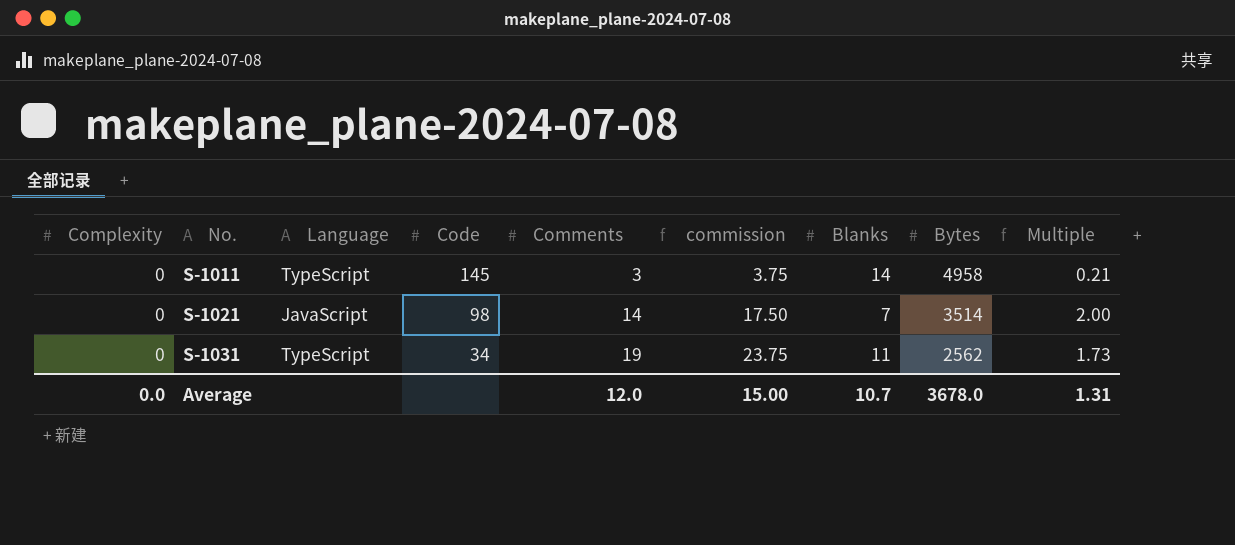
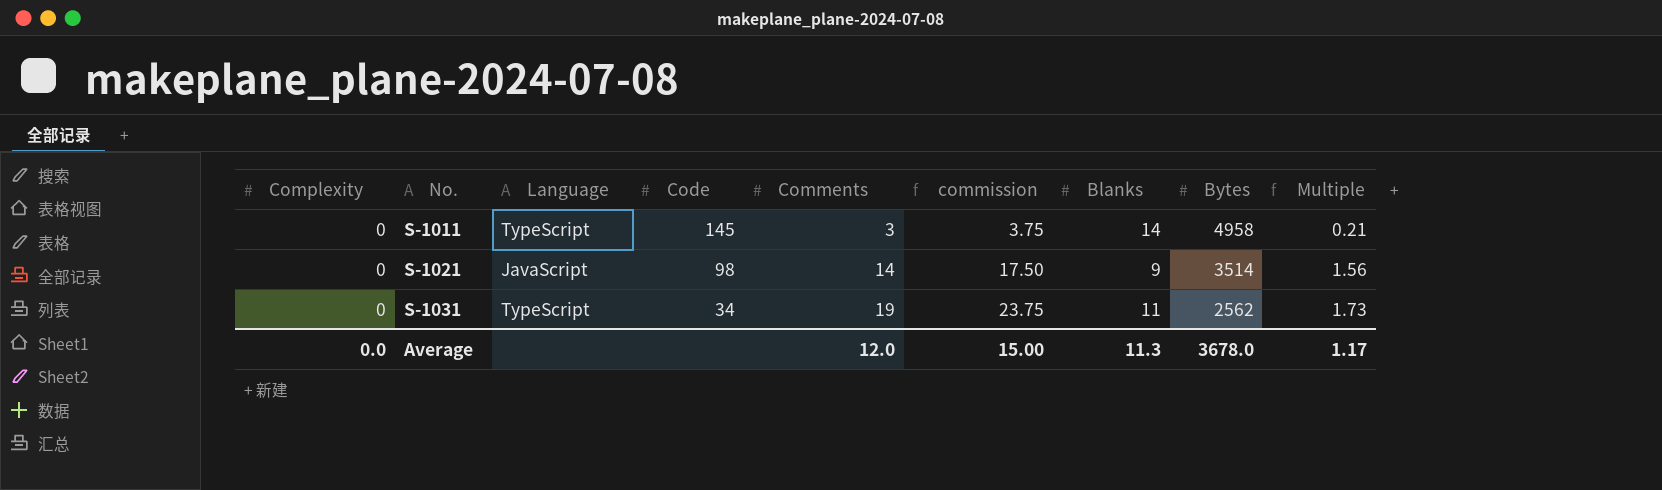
S-1021 | Blanks: 7 -> 9
S-1021 | Multiple: 2.00 -> 1.56
Average | Blanks: 10.7 -> 11.3
Average | Multiple: 1.31 -> 1.17

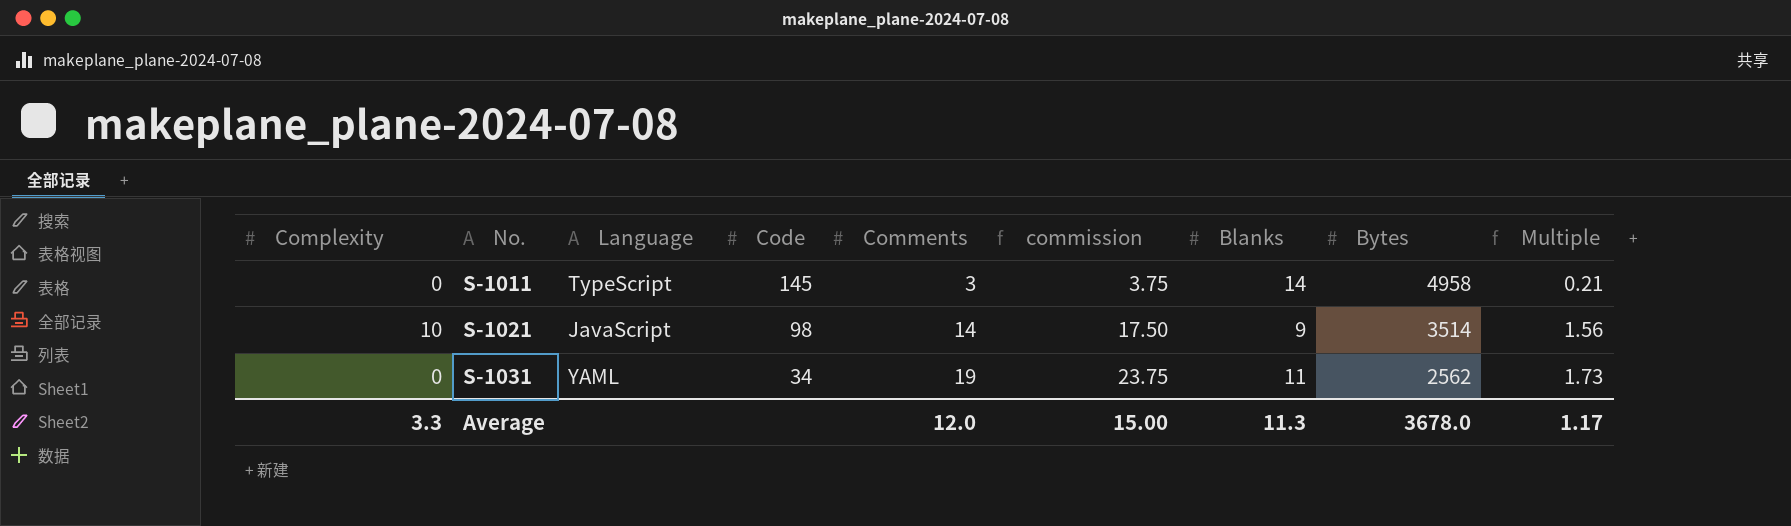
S-1021 | Complexity: 0 -> 10
S-1031 | Language: TypeScript -> YAML
Average | Complexity: 0.0 -> 3.3

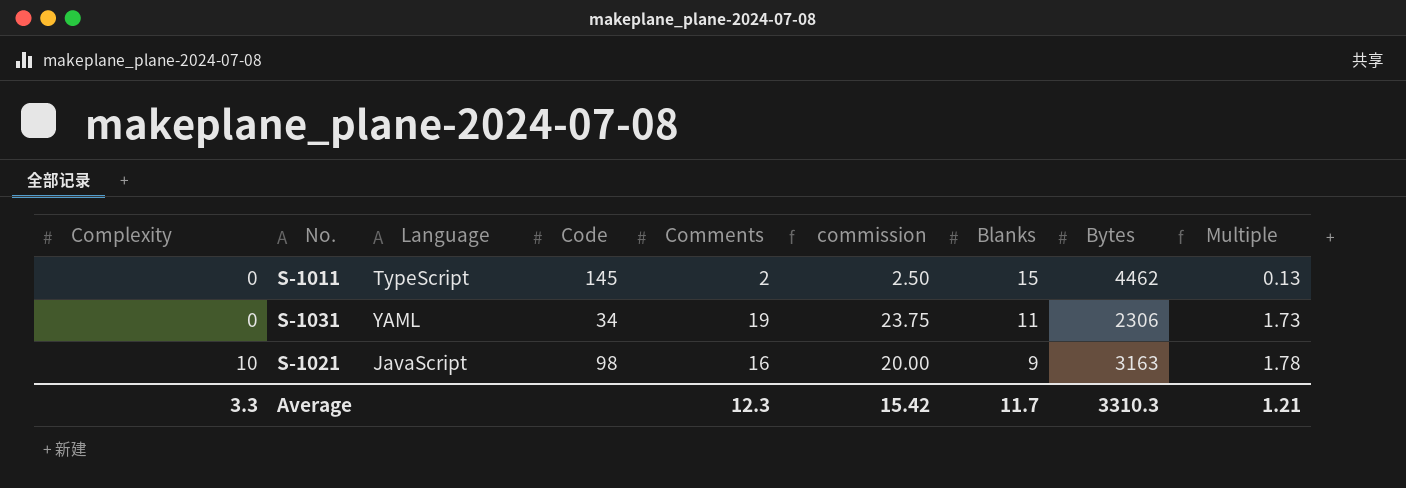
row order: No. ascending -> Complexity ascending
S-1011 | Comments: 3 -> 2
S-1011 | commission: 3.75 -> 2.50
S-1011 | Blanks: 14 -> 15
S-1011 | Bytes: 4958 -> 4462
S-1011 | Multiple: 0.21 -> 0.13
S-1031 | Bytes: 2562 -> 2306
S-1021 | Comments: 14 -> 16
S-1021 | commission: 17.50 -> 20.00
S-1021 | Bytes: 3514 -> 3163
S-1021 | Multiple: 1.56 -> 1.78
Average | Comments: 12.0 -> 12.3
Average | commission: 15.00 -> 15.42
Average | Blanks: 11.3 -> 11.7
Average | Bytes: 3678.0 -> 3310.3
Average | Multiple: 1.17 -> 1.21

